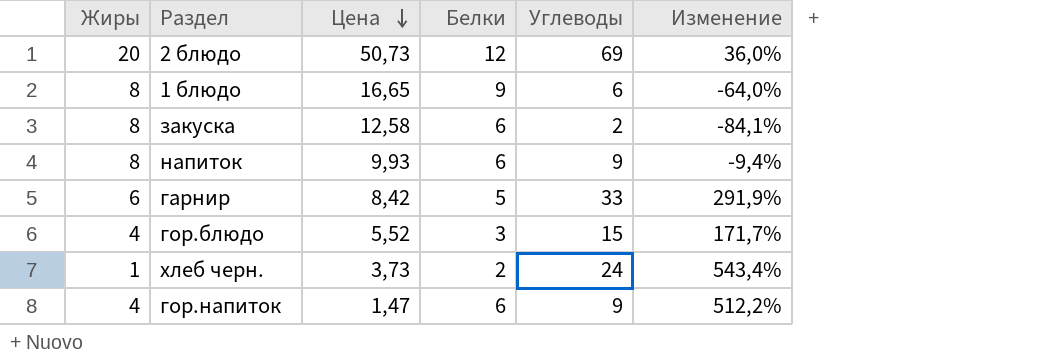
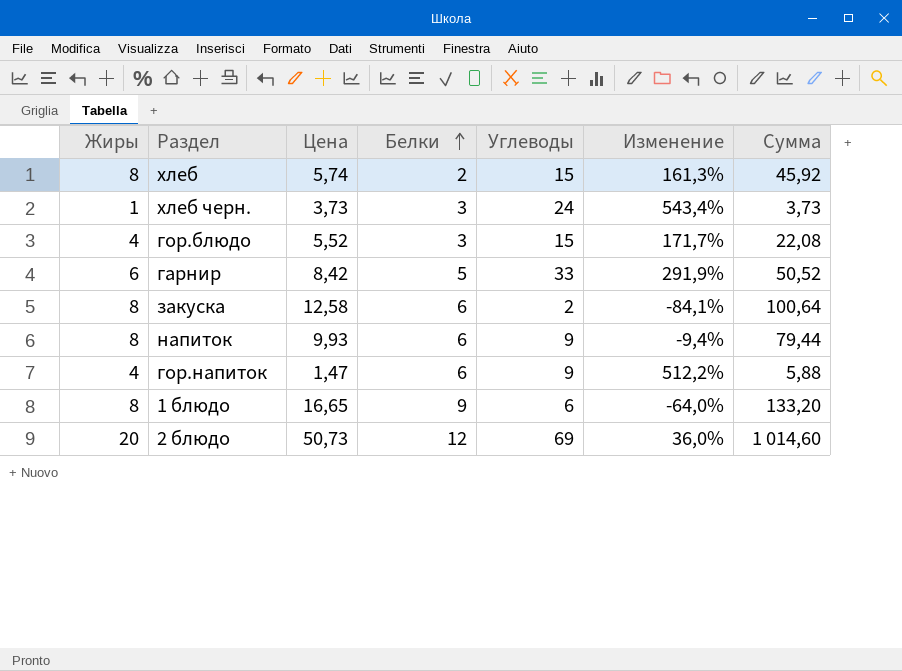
row order: Цена descending -> Белки ascending
column Сумма | formula: none -> [Жиры] * [Цена]
row хлеб: none -> 8 | 5,74 | 2 | 15 | 161,3% | 45,92
хлеб черн. | Белки: 2 -> 3

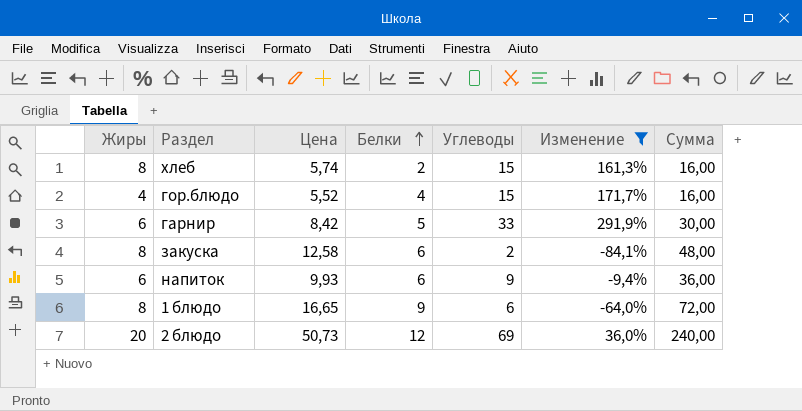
filter: none -> Изменение <= 291,9%
column Сумма | formula: [Жиры] * [Цена] -> [Жиры] * [Белки]
гор.блюдо | Белки: 3 -> 4
напиток | Жиры: 8 -> 6

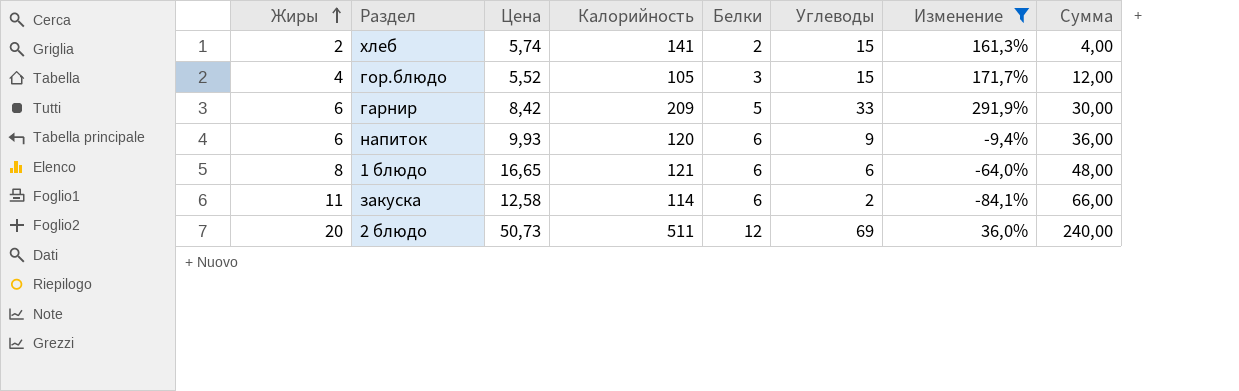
row order: Белки ascending -> Жиры ascending
column Калорийность | position: none -> 4
хлеб | Жиры: 8 -> 2
хлеб | Сумма: 16,00 -> 4,00
гор.блюдо | Белки: 4 -> 3
гор.блюдо | Сумма: 16,00 -> 12,00
1 блюдо | Белки: 9 -> 6
1 блюдо | Сумма: 72,00 -> 48,00
закуска | Жиры: 8 -> 11
закуска | Сумма: 48,00 -> 66,00

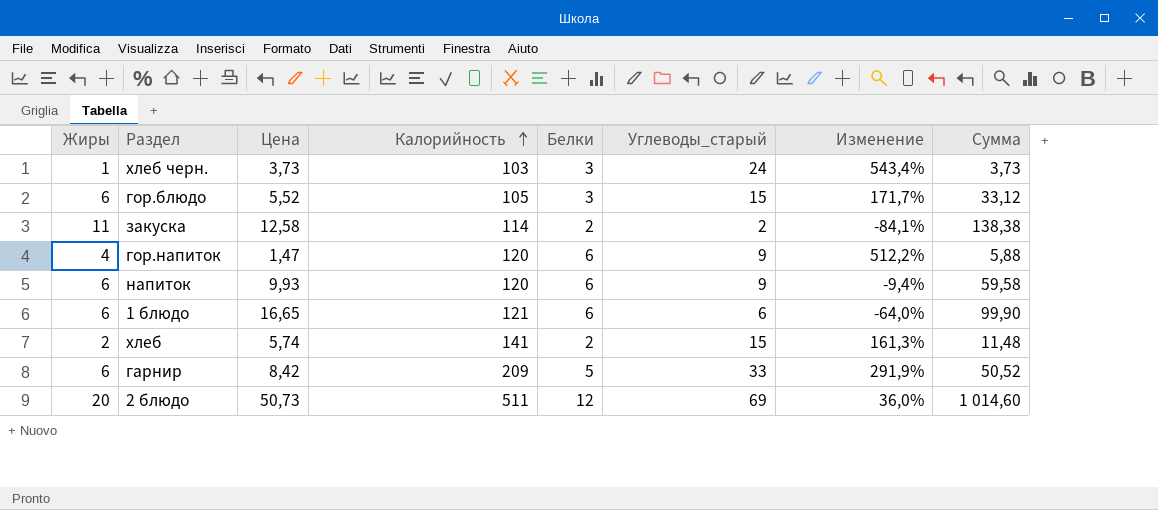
filter: Изменение <= 291,9% -> none
row order: Жиры ascending -> Калорийность ascending
column name: Углеводы -> Углеводы_старый
column Сумма | formula: [Жиры] * [Белки] -> [Жиры] * [Цена]
гор.блюдо | Жиры: 4 -> 6
закуска | Белки: 6 -> 2
1 блюдо | Жиры: 8 -> 6

